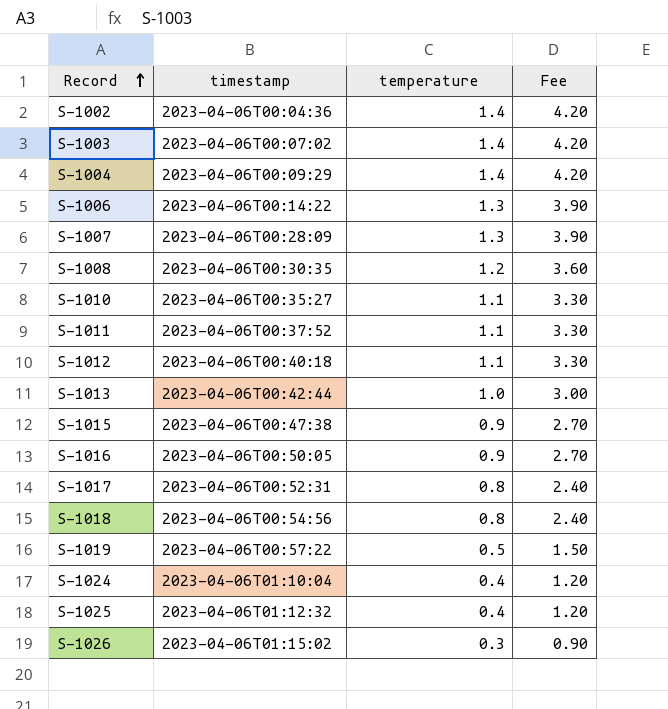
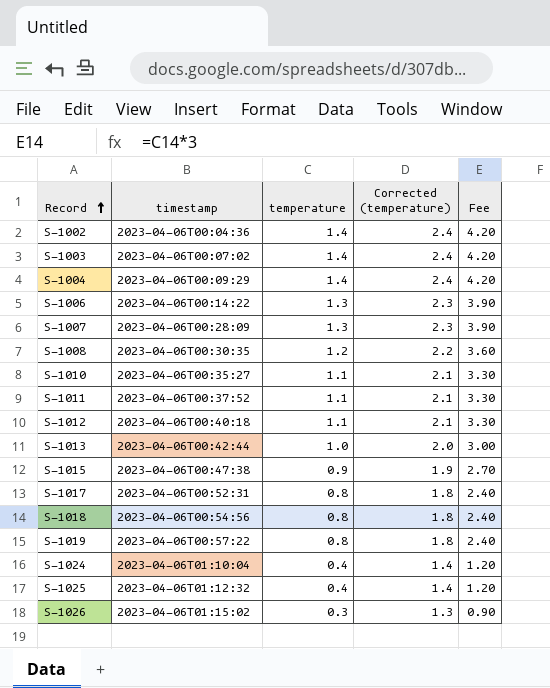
column Corrected (temperature) | formula: none -> [temperature] + 1
row S-1016: 2023-04-06T00:50:05 | 0.9 | 2.70 -> none
S-1019 | temperature: 0.5 -> 0.8
S-1019 | Fee: 1.50 -> 2.40

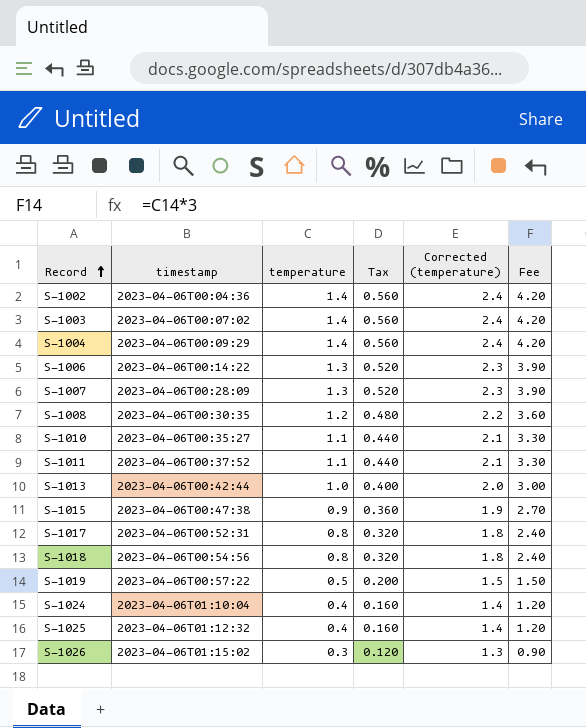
column Tax | formula: none -> [temperature] * 0.4
row S-1012: 2023-04-06T00:40:18 | 1.1 | 2.1 | 3.30 -> none
S-1019 | temperature: 0.8 -> 0.5
S-1019 | Corrected (temperature): 1.8 -> 1.5
S-1019 | Fee: 2.40 -> 1.50

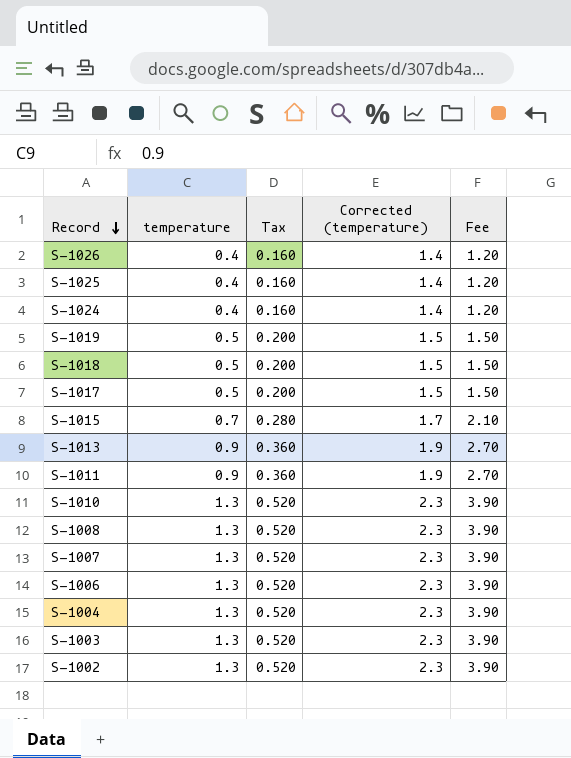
row order: Record ascending -> Record descending
column timestamp | position: 2 -> none
S-1026 | temperature: 0.3 -> 0.4
S-1026 | Tax: 0.120 -> 0.160
S-1026 | Corrected (temperature): 1.3 -> 1.4
S-1026 | Fee: 0.90 -> 1.20
S-1018 | temperature: 0.8 -> 0.5
S-1018 | Tax: 0.320 -> 0.200
S-1018 | Corrected (temperature): 1.8 -> 1.5
S-1018 | Fee: 2.40 -> 1.50
S-1017 | temperature: 0.8 -> 0.5
S-1017 | Tax: 0.320 -> 0.200
S-1017 | Corrected (temperature): 1.8 -> 1.5
S-1017 | Fee: 2.40 -> 1.50
S-1015 | temperature: 0.9 -> 0.7
S-1015 | Tax: 0.360 -> 0.280
S-1015 | Corrected (temperature): 1.9 -> 1.7
S-1015 | Fee: 2.70 -> 2.10
S-1013 | temperature: 1.0 -> 0.9
S-1013 | Tax: 0.400 -> 0.360
S-1013 | Corrected (temperature): 2.0 -> 1.9
S-1013 | Fee: 3.00 -> 2.70
S-1011 | temperature: 1.1 -> 0.9
S-1011 | Tax: 0.440 -> 0.360
S-1011 | Corrected (temperature): 2.1 -> 1.9
S-1011 | Fee: 3.30 -> 2.70
S-1010 | temperature: 1.1 -> 1.3
S-1010 | Tax: 0.440 -> 0.520
S-1010 | Corrected (temperature): 2.1 -> 2.3
S-1010 | Fee: 3.30 -> 3.90
S-1008 | temperature: 1.2 -> 1.3
S-1008 | Tax: 0.480 -> 0.520
S-1008 | Corrected (temperature): 2.2 -> 2.3
S-1008 | Fee: 3.60 -> 3.90
S-1004 | temperature: 1.4 -> 1.3
S-1004 | Tax: 0.560 -> 0.520
S-1004 | Corrected (temperature): 2.4 -> 2.3
S-1004 | Fee: 4.20 -> 3.90
S-1003 | temperature: 1.4 -> 1.3
S-1003 | Tax: 0.560 -> 0.520
S-1003 | Corrected (temperature): 2.4 -> 2.3
S-1003 | Fee: 4.20 -> 3.90
S-1002 | temperature: 1.4 -> 1.3
S-1002 | Tax: 0.560 -> 0.520
S-1002 | Corrected (temperature): 2.4 -> 2.3
S-1002 | Fee: 4.20 -> 3.90

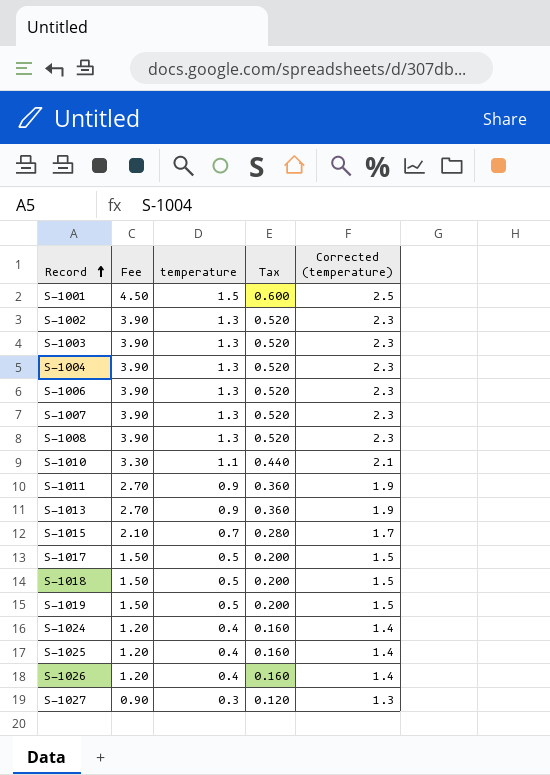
row order: Record descending -> Record ascending
column Fee | position: 5 -> 2
row S-1001: none -> 4.50 | 1.5 | 0.600 | 2.5
S-1010 | Fee: 3.90 -> 3.30
S-1010 | temperature: 1.3 -> 1.1
S-1010 | Tax: 0.520 -> 0.440
S-1010 | Corrected (temperature): 2.3 -> 2.1
row S-1027: none -> 0.90 | 0.3 | 0.120 | 1.3

